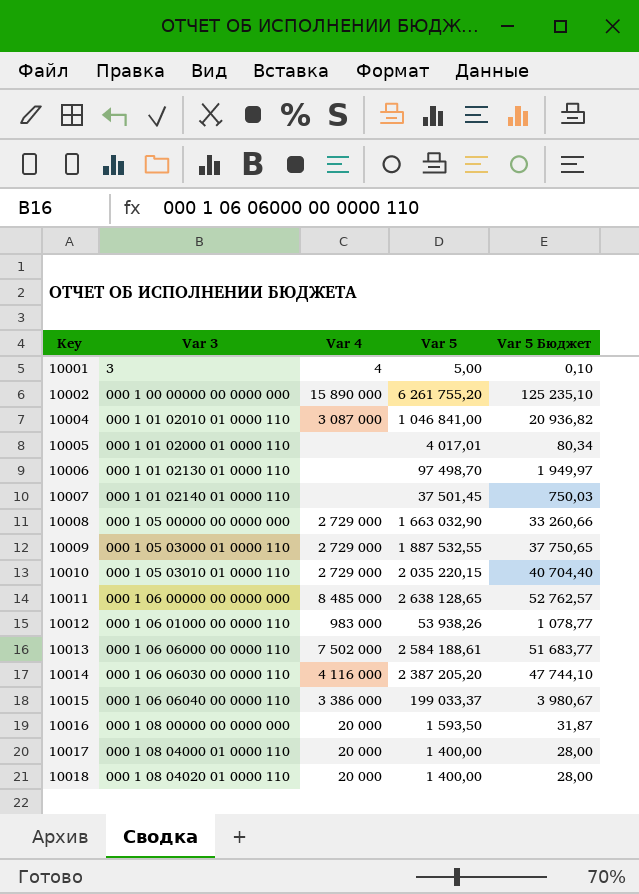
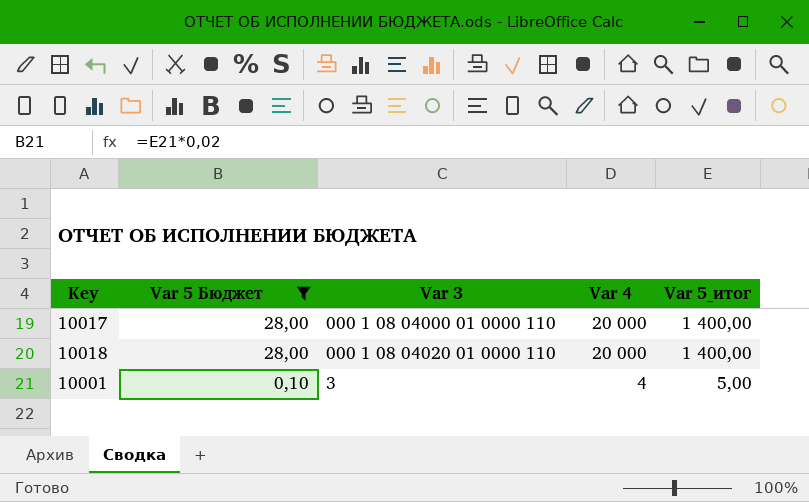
filter: none -> Var 5 Бюджет <= 28,00
row order: Key ascending -> Var 5 Бюджет descending
column Var 5 Бюджет | position: 5 -> 2
column name: Var 5 -> Var 5_итог

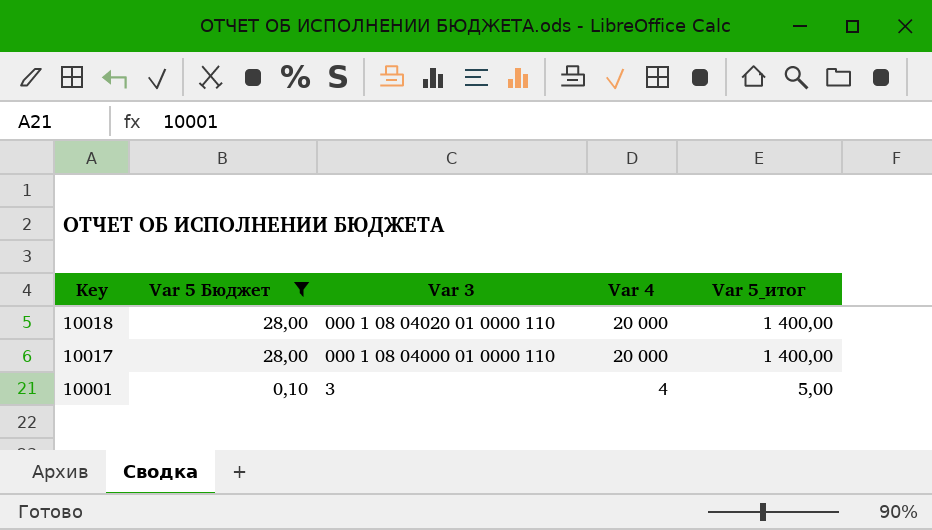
row order: Var 5 Бюджет descending -> Key descending

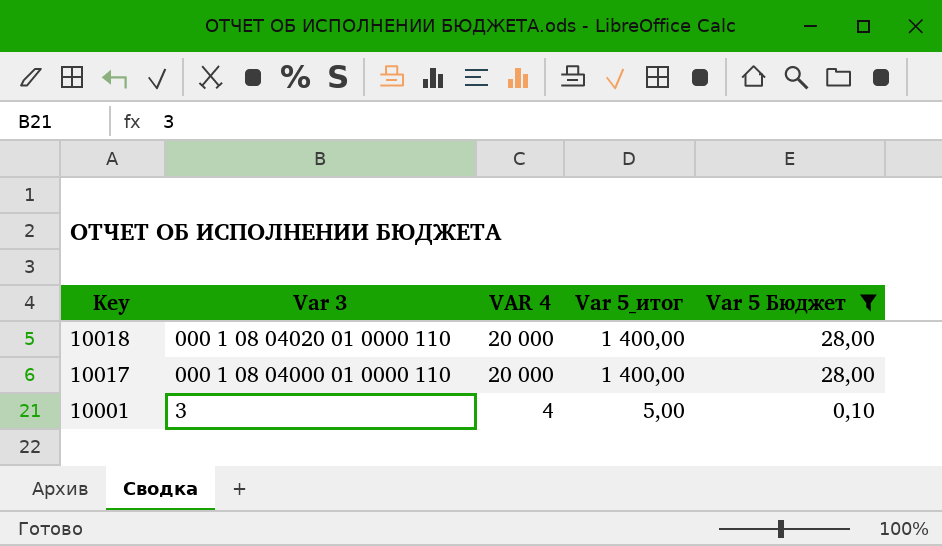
column name: Var 4 -> VAR 4
column Var 5 Бюджет | position: 2 -> 5

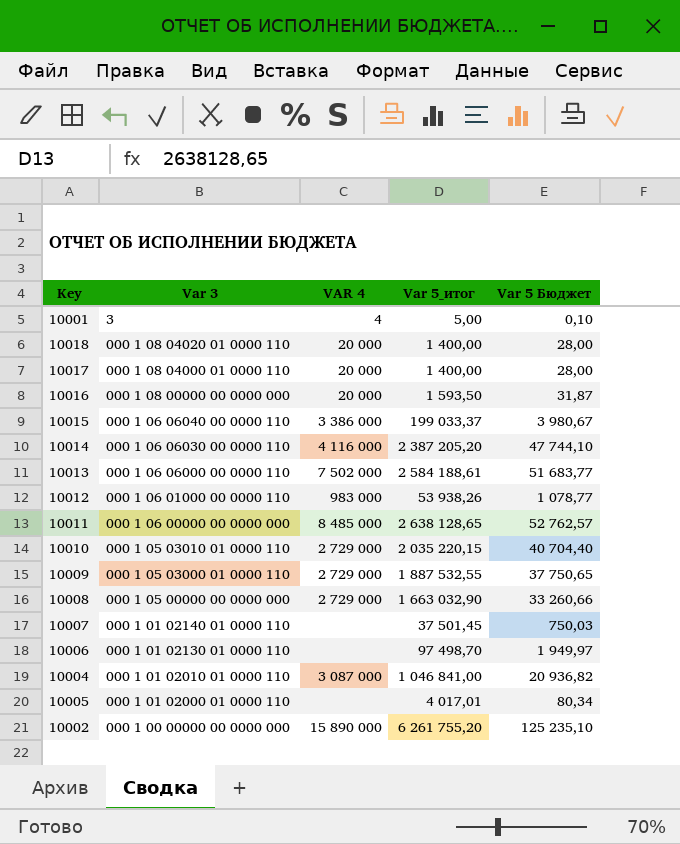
filter: Var 5 Бюджет <= 28,00 -> none
row order: Key descending -> Var 3 descending

